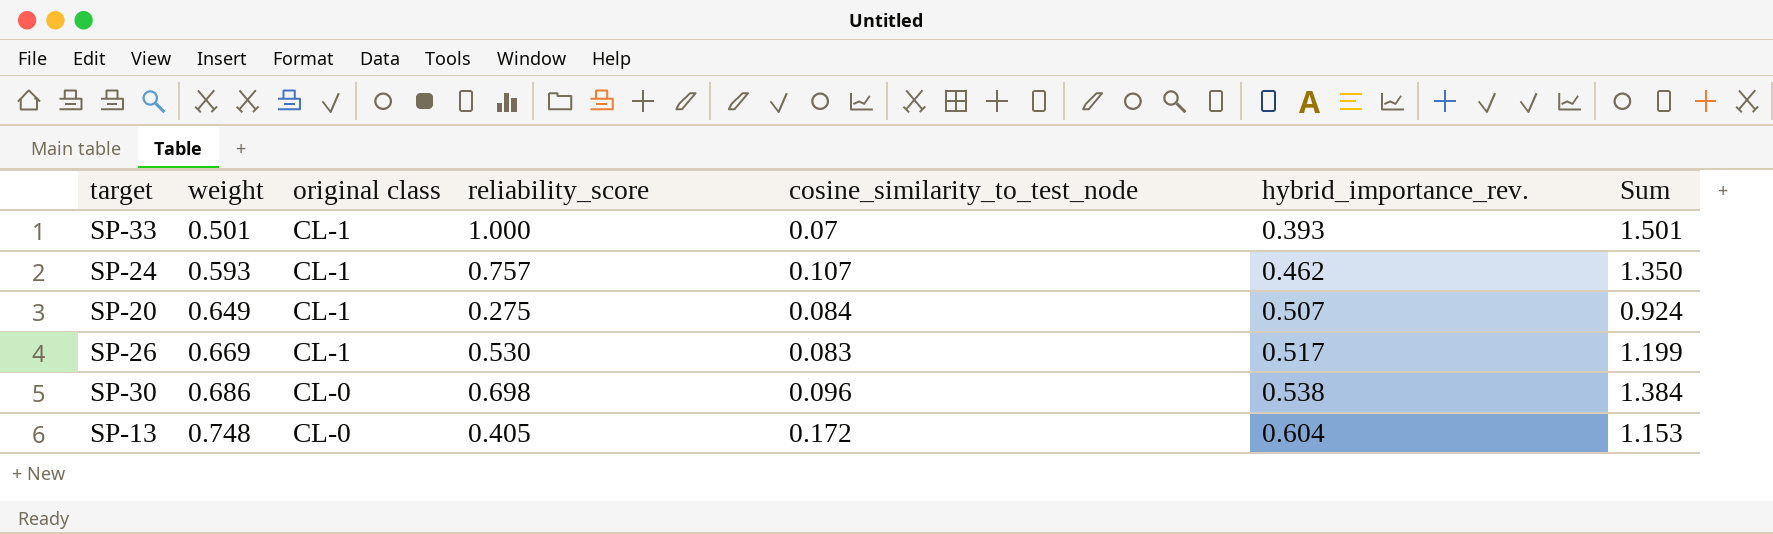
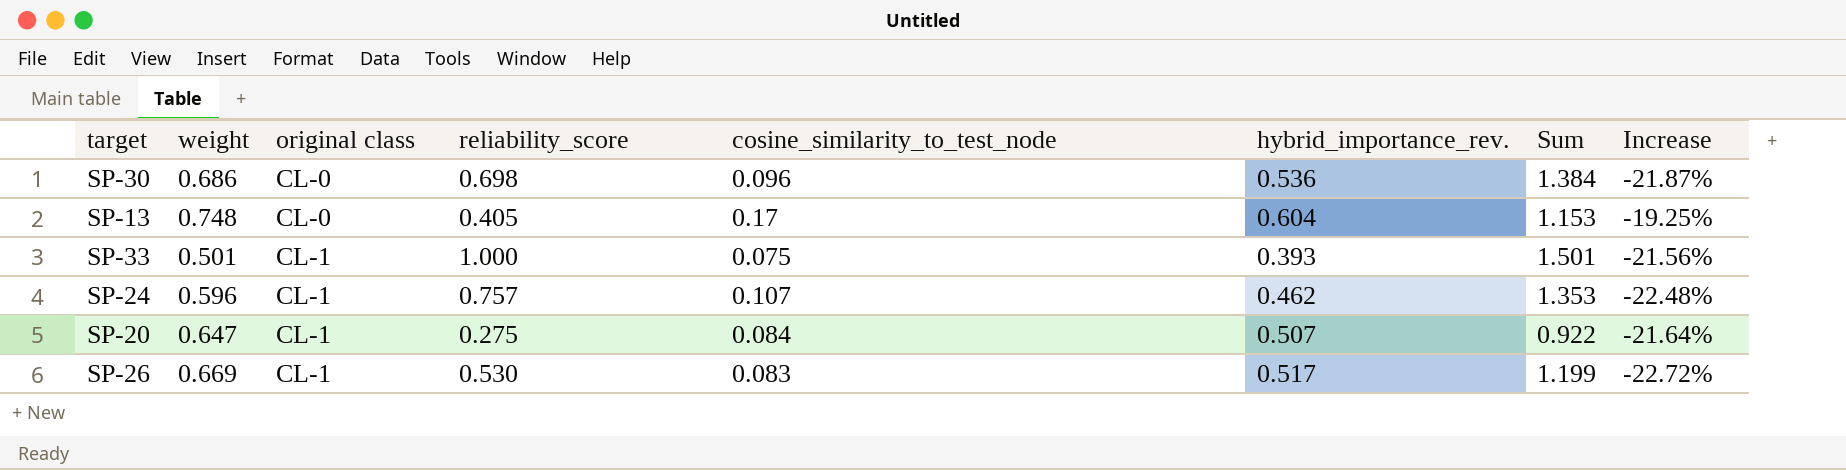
row order: weight ascending -> original class ascending
column Increase | formula: none -> ([hybrid_importance_rev.] - [weight]) / [weight]
SP-30 | hybrid_importance_rev.: 0.538 -> 0.536
SP-13 | cosine_similarity_to_test_node: 0.172 -> 0.17
SP-33 | cosine_similarity_to_test_node: 0.07 -> 0.075
SP-24 | weight: 0.593 -> 0.596
SP-24 | Sum: 1.350 -> 1.353
SP-20 | weight: 0.649 -> 0.647
SP-20 | Sum: 0.924 -> 0.922

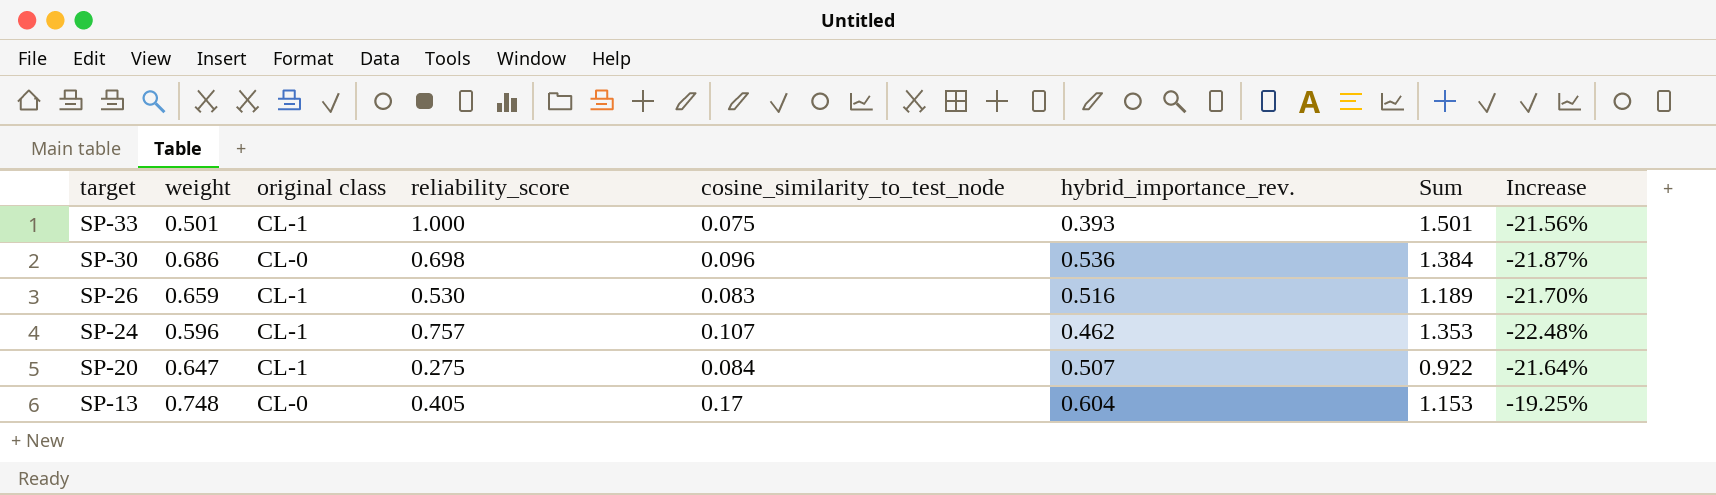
row order: original class ascending -> target descending
SP-26 | weight: 0.669 -> 0.659
SP-26 | hybrid_importance_rev.: 0.517 -> 0.516
SP-26 | Sum: 1.199 -> 1.189
SP-26 | Increase: -22.72% -> -21.70%

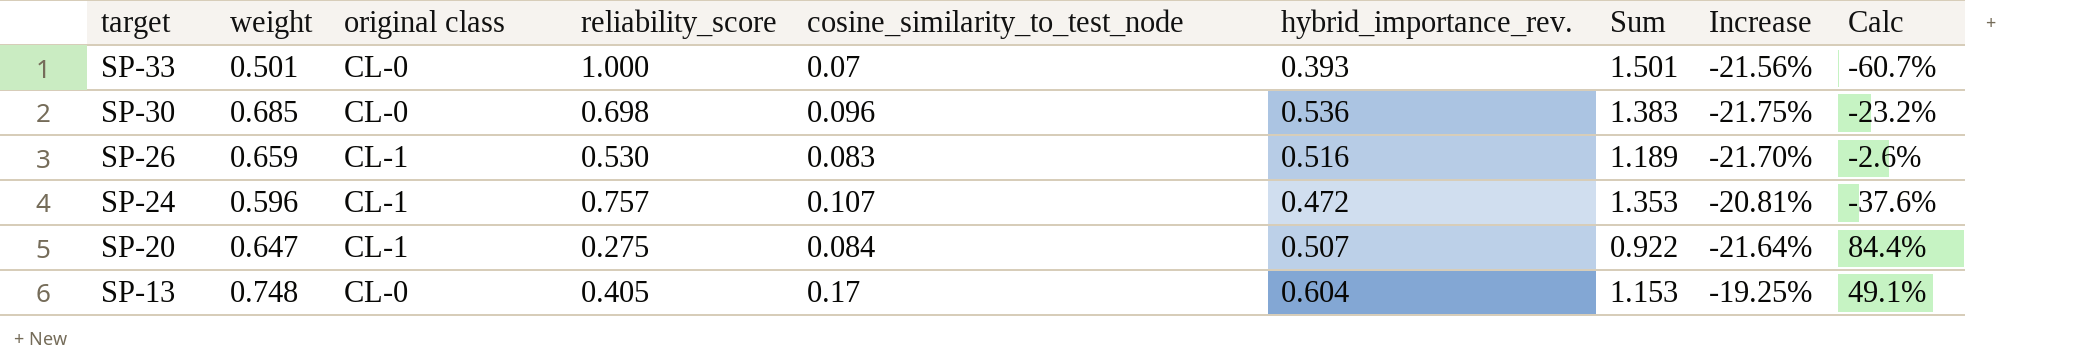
column Calc | formula: none -> ([hybrid_importance_rev.] - [reliability_score]) / [reliability_score]
SP-33 | original class: CL-1 -> CL-0
SP-33 | cosine_similarity_to_test_node: 0.075 -> 0.07
SP-30 | weight: 0.686 -> 0.685
SP-30 | Sum: 1.384 -> 1.383
SP-30 | Increase: -21.87% -> -21.75%
SP-24 | hybrid_importance_rev.: 0.462 -> 0.472
SP-24 | Increase: -22.48% -> -20.81%

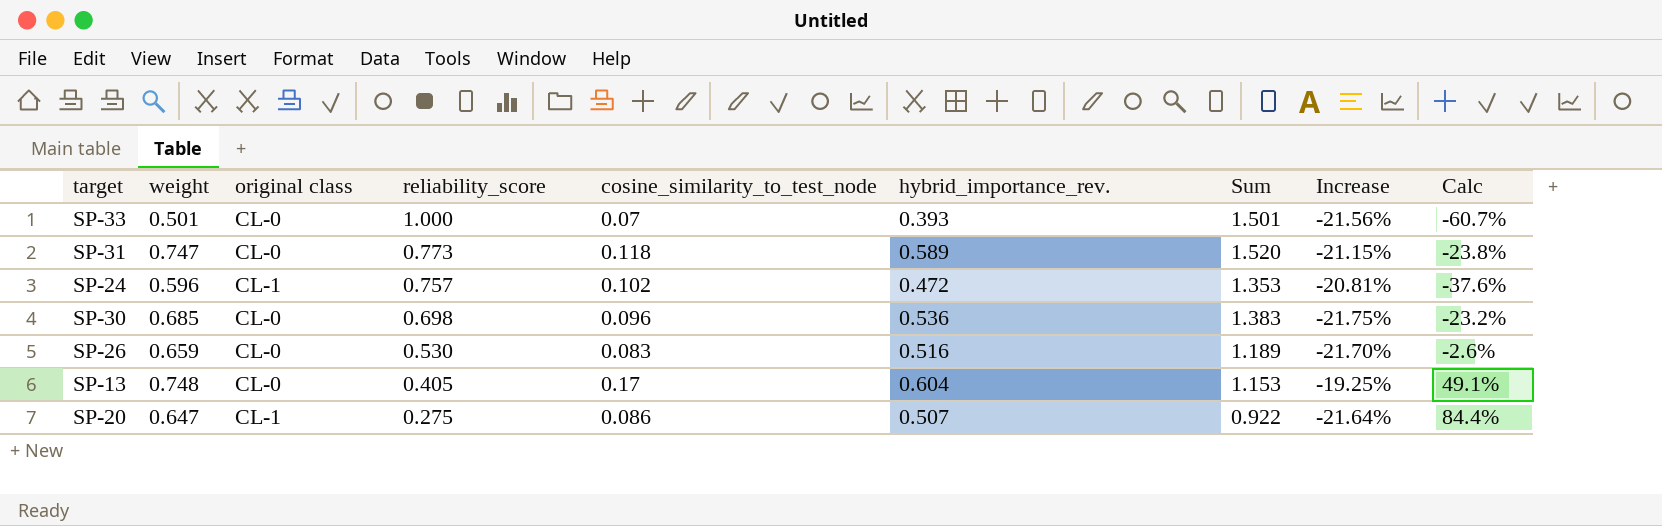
row order: target descending -> reliability_score descending
row SP-31: none -> 0.747 | CL-0 | 0.773 | 0.118 | 0.589 | 1.520 | -21.15% | -23.8%
SP-24 | cosine_similarity_to_test_node: 0.107 -> 0.102
SP-26 | original class: CL-1 -> CL-0
SP-20 | cosine_similarity_to_test_node: 0.084 -> 0.086

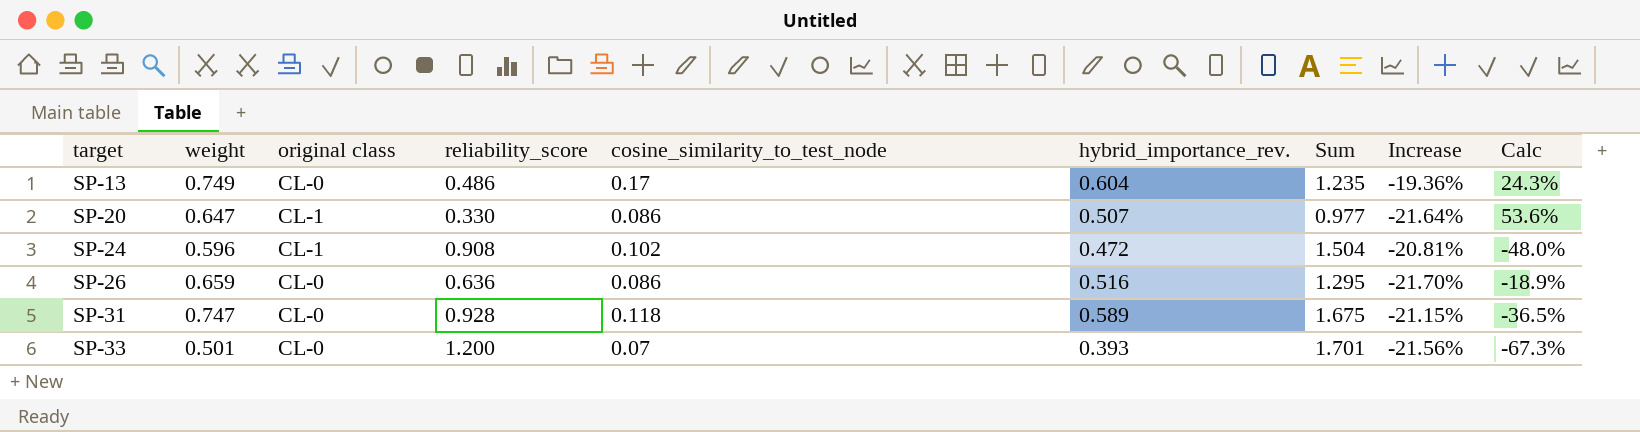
row order: reliability_score descending -> target ascending
row SP-30: 0.685 | CL-0 | 0.698 | 0.096 | 0.536 | 1.383 | -21.75% | -23.2% -> none
SP-13 | weight: 0.748 -> 0.749
SP-13 | reliability_score: 0.405 -> 0.486
SP-13 | Sum: 1.153 -> 1.235
SP-13 | Increase: -19.25% -> -19.36%
SP-13 | Calc: 49.1% -> 24.3%
SP-20 | reliability_score: 0.275 -> 0.330
SP-20 | Sum: 0.922 -> 0.977
SP-20 | Calc: 84.4% -> 53.6%
SP-24 | reliability_score: 0.757 -> 0.908
SP-24 | Sum: 1.353 -> 1.504
SP-24 | Calc: -37.6% -> -48.0%
SP-26 | reliability_score: 0.530 -> 0.636
SP-26 | cosine_similarity_to_test_node: 0.083 -> 0.086
SP-26 | Sum: 1.189 -> 1.295
SP-26 | Calc: -2.6% -> -18.9%
SP-31 | reliability_score: 0.773 -> 0.928
SP-31 | Sum: 1.520 -> 1.675
SP-31 | Calc: -23.8% -> -36.5%
SP-33 | reliability_score: 1.000 -> 1.200
SP-33 | Sum: 1.501 -> 1.701
SP-33 | Calc: -60.7% -> -67.3%

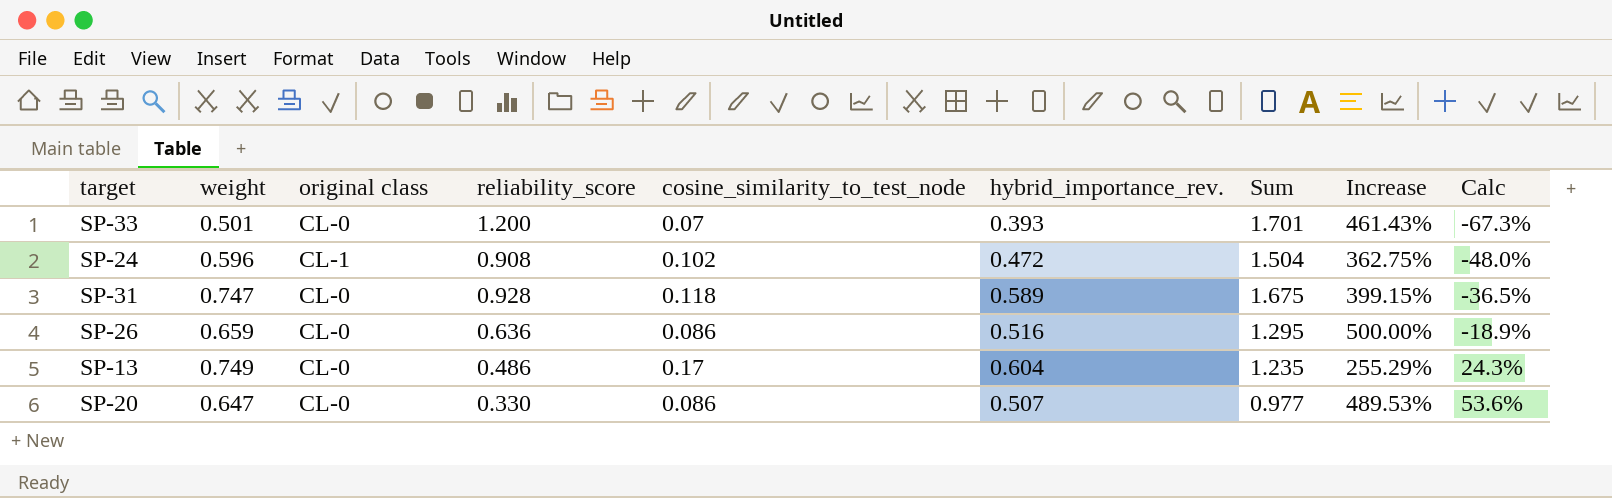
row order: target ascending -> Calc ascending
column Increase | formula: ([hybrid_importance_rev.] - [weight]) / [weight] -> ([hybrid_importance_rev.] - [cosine_similarity_to_test_node]) / [cosine_similarity_to_test_node]
SP-20 | original class: CL-1 -> CL-0

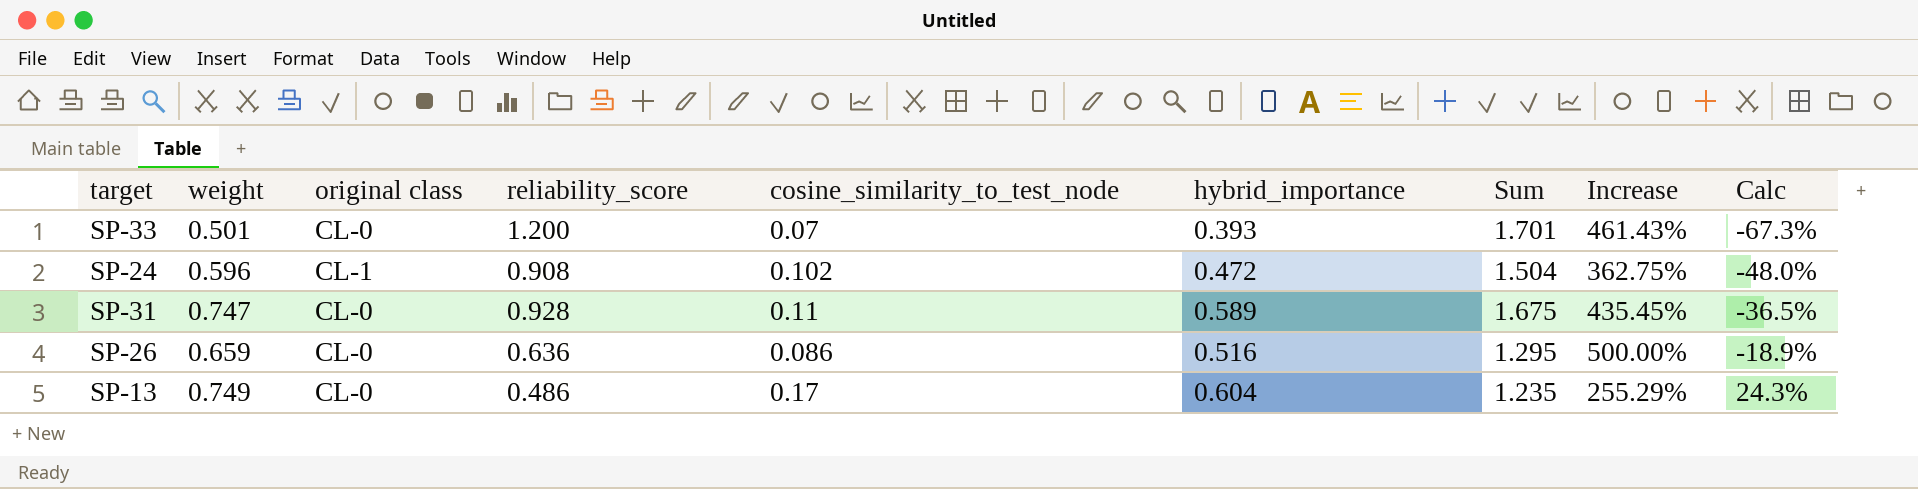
column name: hybrid_importance_rev. -> hybrid_importance
row SP-20: 0.647 | CL-0 | 0.330 | 0.086 | 0.507 | 0.977 | 489.53% | 53.6% -> none
SP-31 | cosine_similarity_to_test_node: 0.118 -> 0.11
SP-31 | Increase: 399.15% -> 435.45%

